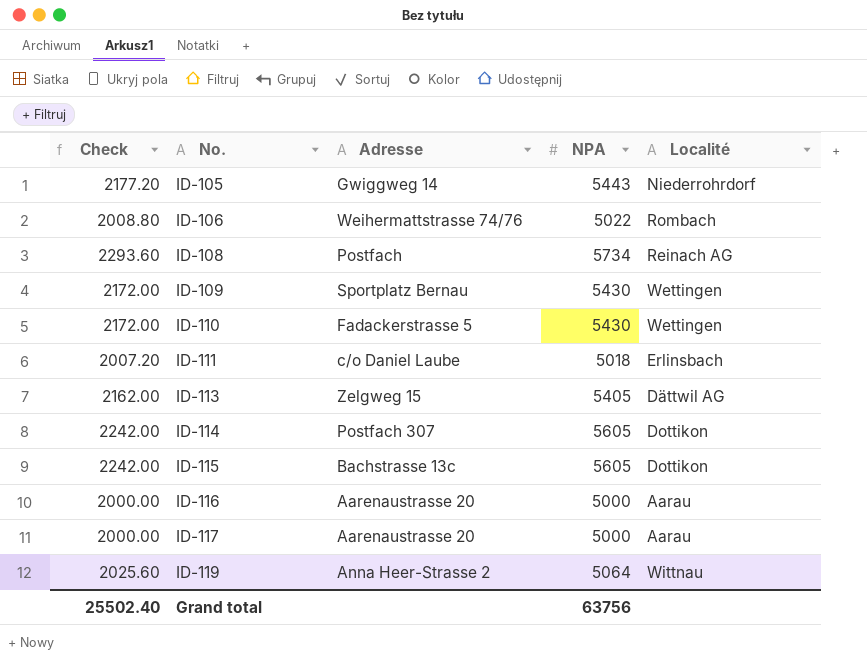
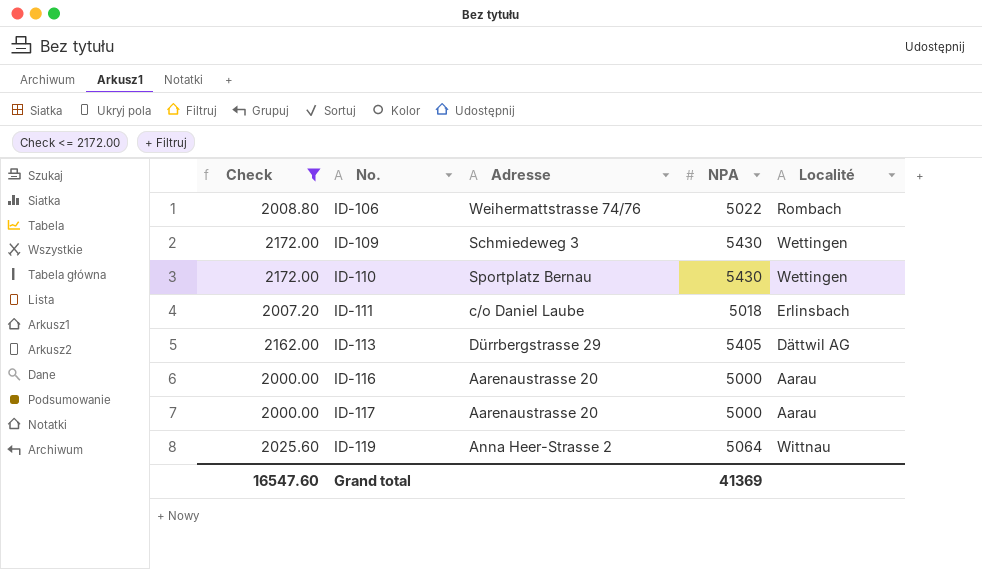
filter: none -> Check <= 2172.00
ID-109 | Adresse: Sportplatz Bernau -> Schmiedeweg 3
ID-110 | Adresse: Fadackerstrasse 5 -> Sportplatz Bernau
ID-113 | Adresse: Zelgweg 15 -> Dürrbergstrasse 29
Grand total | Check: 25502.40 -> 16547.60
Grand total | NPA: 63756 -> 41369

